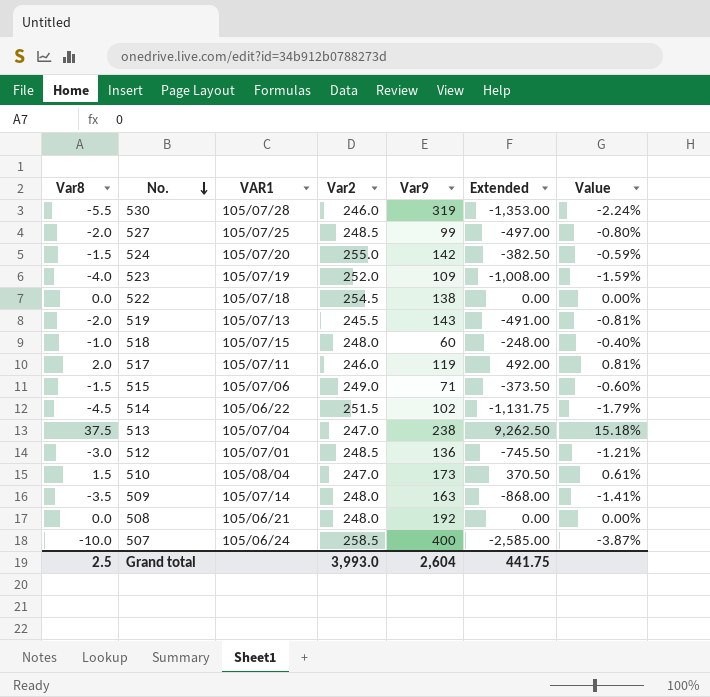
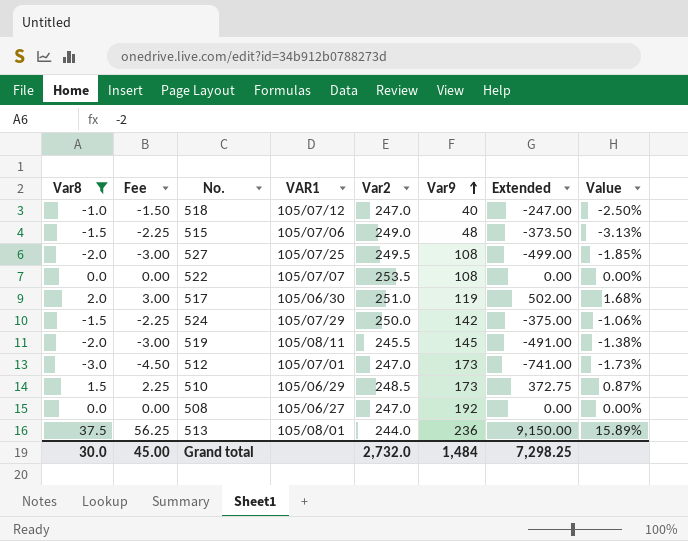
filter: none -> Var8 >= -3.0
row order: No. descending -> Var9 ascending
column Fee | formula: none -> [Var8] * 1.5
column Value | formula: [Var8] / [Var2] -> [Var8] / [Var9]
518 | VAR1: 105/07/15 -> 105/07/12
518 | Var2: 248.0 -> 247.0
518 | Var9: 60 -> 40
518 | Extended: -248.00 -> -247.00
515 | Var9: 71 -> 48
527 | Var2: 248.5 -> 249.5
527 | Var9: 99 -> 108
527 | Extended: -497.00 -> -499.00
522 | VAR1: 105/07/18 -> 105/07/07
522 | Var2: 254.5 -> 253.5
522 | Var9: 138 -> 108
517 | VAR1: 105/07/11 -> 105/06/30
517 | Var2: 246.0 -> 251.0
517 | Extended: 492.00 -> 502.00
524 | VAR1: 105/07/20 -> 105/07/29
524 | Var2: 255.0 -> 250.0
524 | Extended: -382.50 -> -375.00
519 | VAR1: 105/07/13 -> 105/08/11
519 | Var9: 143 -> 145
512 | Var2: 248.5 -> 247.0
512 | Var9: 136 -> 173
512 | Extended: -745.50 -> -741.00
510 | VAR1: 105/08/04 -> 105/06/29
510 | Var2: 247.0 -> 248.5
510 | Extended: 370.50 -> 372.75
508 | VAR1: 105/06/21 -> 105/06/27
508 | Var2: 248.0 -> 247.0
513 | VAR1: 105/07/04 -> 105/08/01
513 | Var2: 247.0 -> 244.0
513 | Var9: 238 -> 236
513 | Extended: 9,262.50 -> 9,150.00
Grand total | Var8: 2.5 -> 30.0
Grand total | Var2: 3,993.0 -> 2,732.0
Grand total | Var9: 2,604 -> 1,484
Grand total | Extended: 441.75 -> 7,298.25

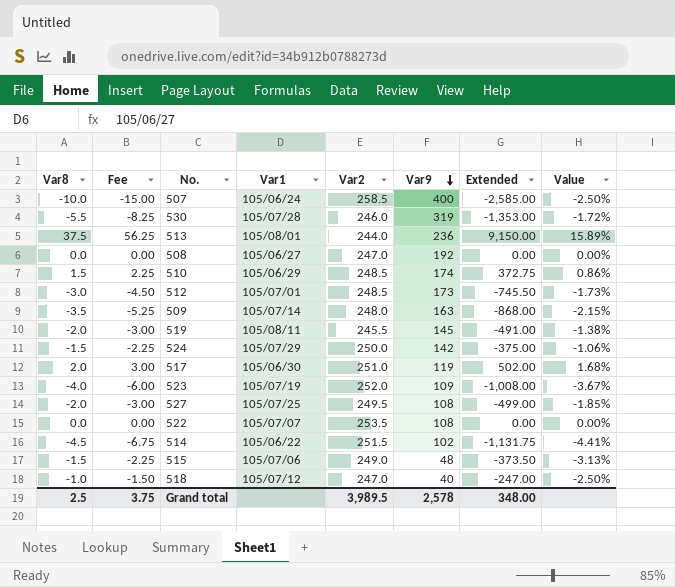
filter: Var8 >= -3.0 -> none
row order: Var9 ascending -> Var9 descending
column name: VAR1 -> Var1
510 | Var9: 173 -> 174
510 | Value: 0.87% -> 0.86%
512 | Var2: 247.0 -> 248.5
512 | Extended: -741.00 -> -745.50
Grand total | Var8: 30.0 -> 2.5
Grand total | Fee: 45.00 -> 3.75
Grand total | Var2: 2,732.0 -> 3,989.5
Grand total | Var9: 1,484 -> 2,578
Grand total | Extended: 7,298.25 -> 348.00

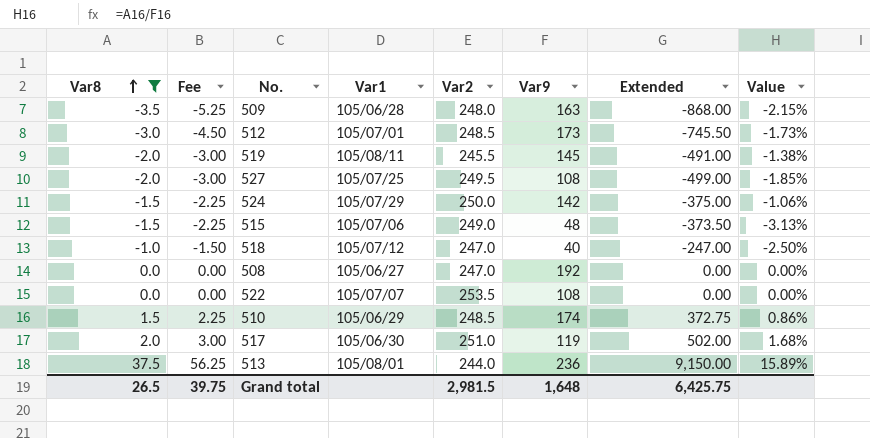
filter: none -> Var8 >= -3.5
row order: Var9 descending -> Var8 ascending
509 | Var1: 105/07/14 -> 105/06/28
Grand total | Var8: 2.5 -> 26.5
Grand total | Fee: 3.75 -> 39.75
Grand total | Var2: 3,989.5 -> 2,981.5
Grand total | Var9: 2,578 -> 1,648
Grand total | Extended: 348.00 -> 6,425.75

